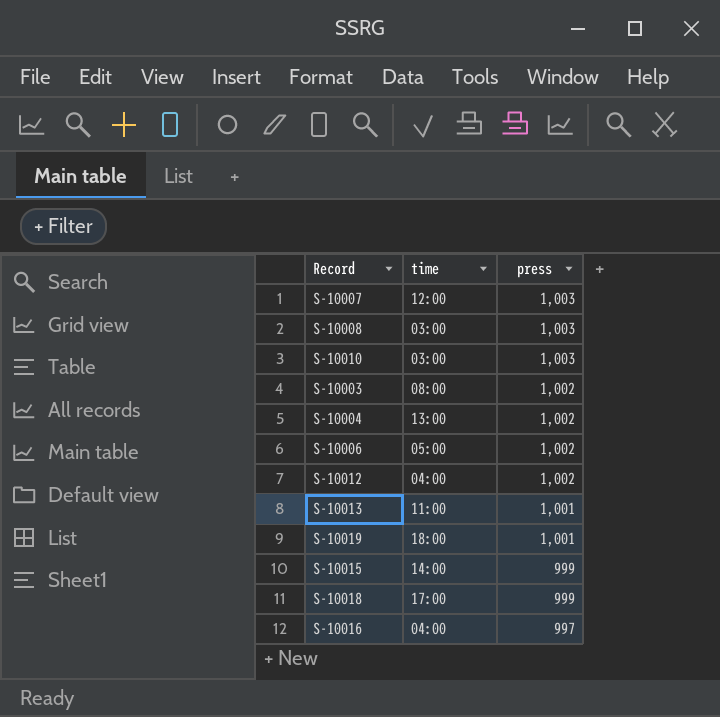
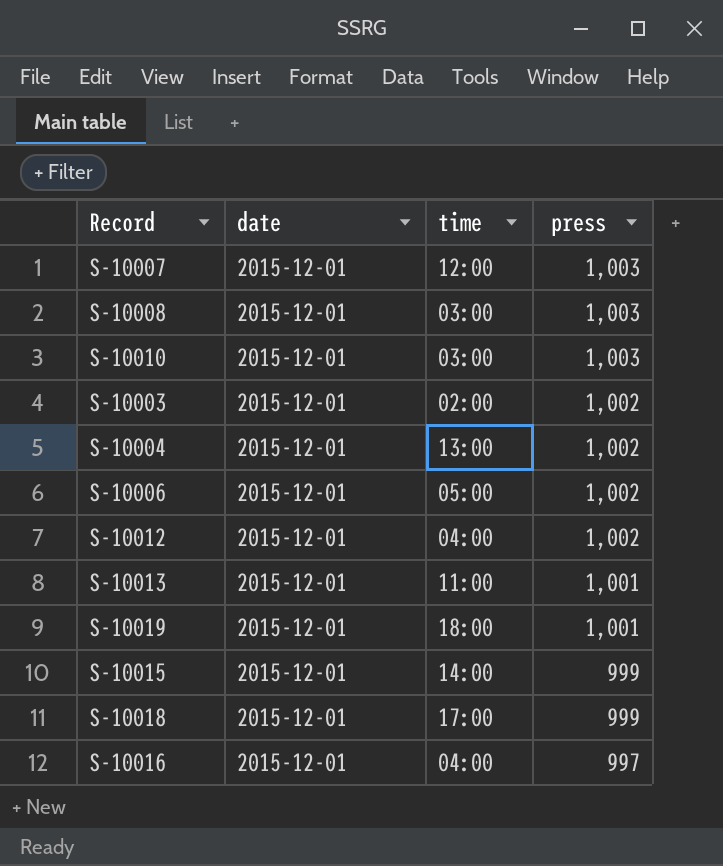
column date | position: none -> 2
S-10003 | time: 08:00 -> 02:00

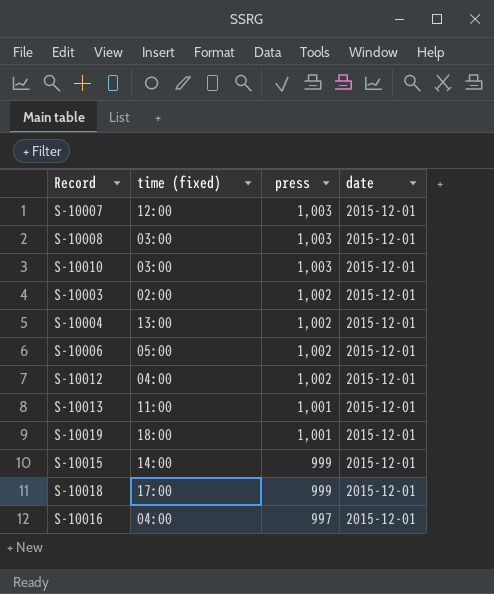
column name: time -> time (fixed)
column date | position: 2 -> 4

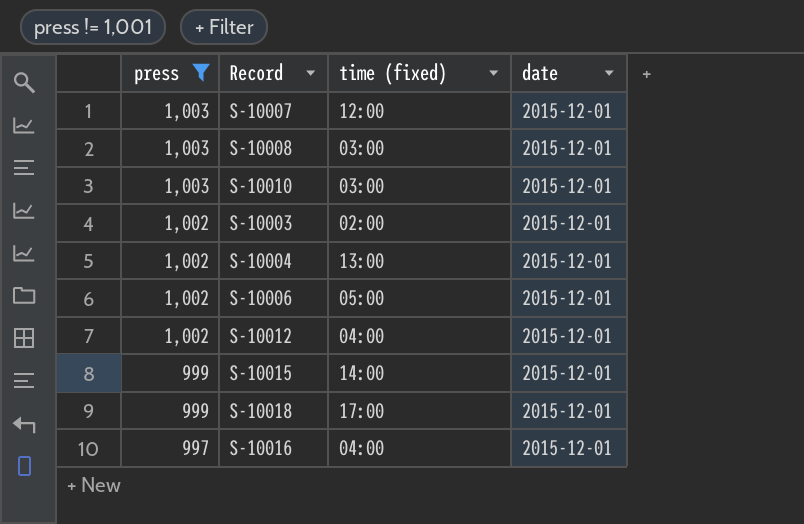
filter: none -> press != 1,001
column press | position: 3 -> 1

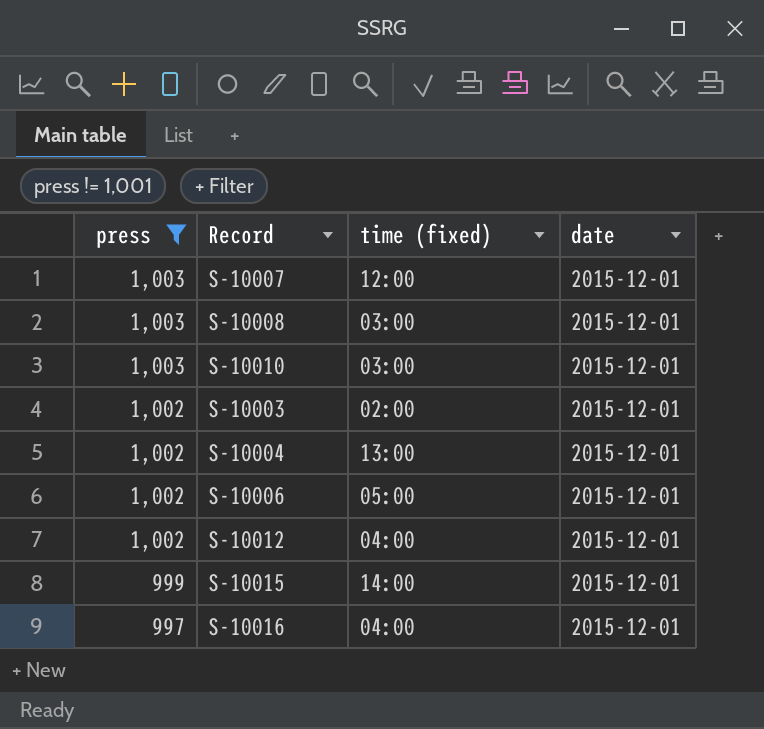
row S-10018: 999 | 17:00 | 2015-12-01 -> none

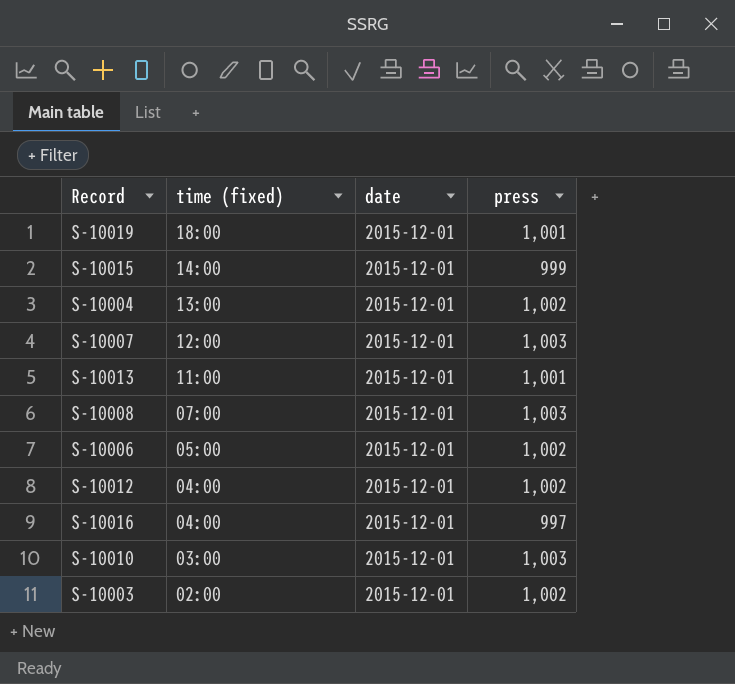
filter: press != 1,001 -> none
row order: press descending -> time (fixed) descending
column press | position: 1 -> 4
S-10008 | time (fixed): 03:00 -> 07:00

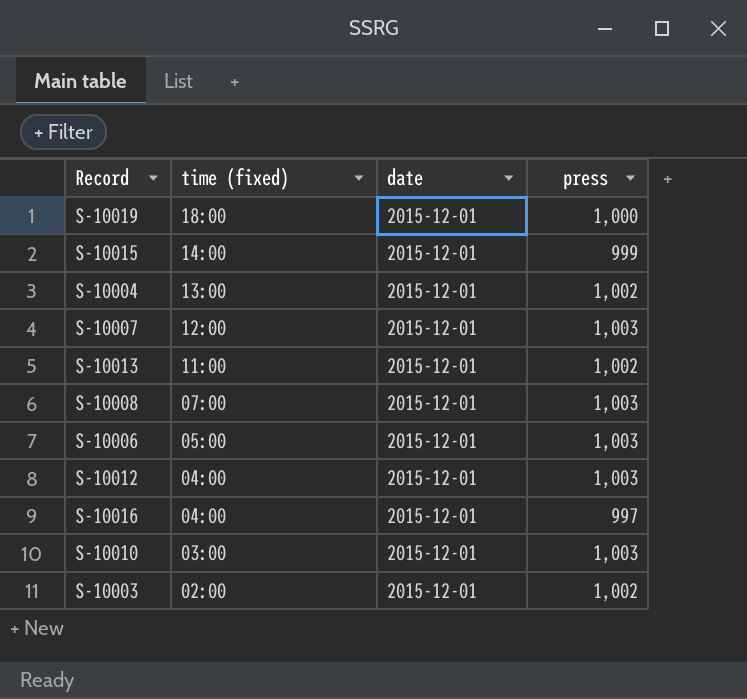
S-10019 | press: 1,001 -> 1,000
S-10013 | press: 1,001 -> 1,002
S-10006 | press: 1,002 -> 1,003
S-10012 | press: 1,002 -> 1,003

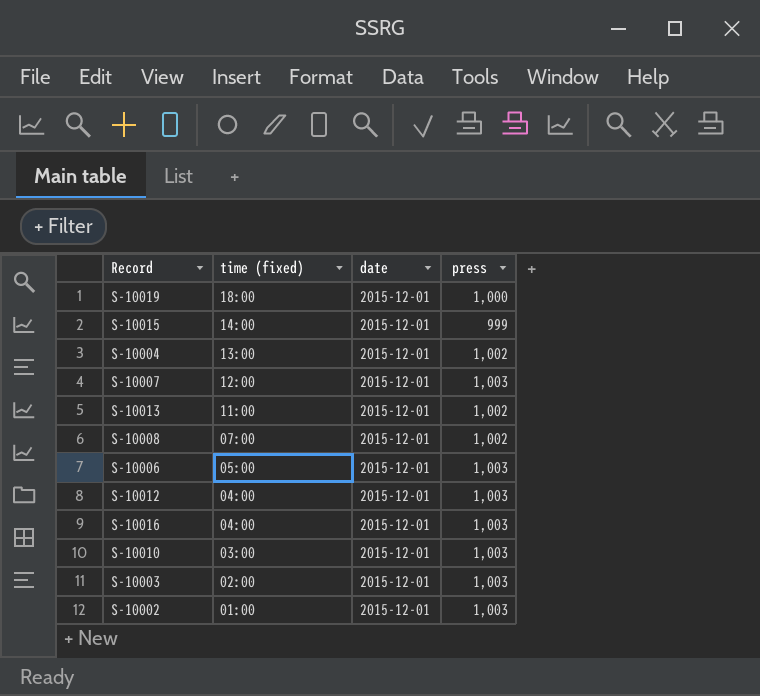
S-10008 | press: 1,003 -> 1,002
S-10016 | press: 997 -> 1,003
S-10003 | press: 1,002 -> 1,003
row S-10002: none -> 01:00 | 2015-12-01 | 1,003

